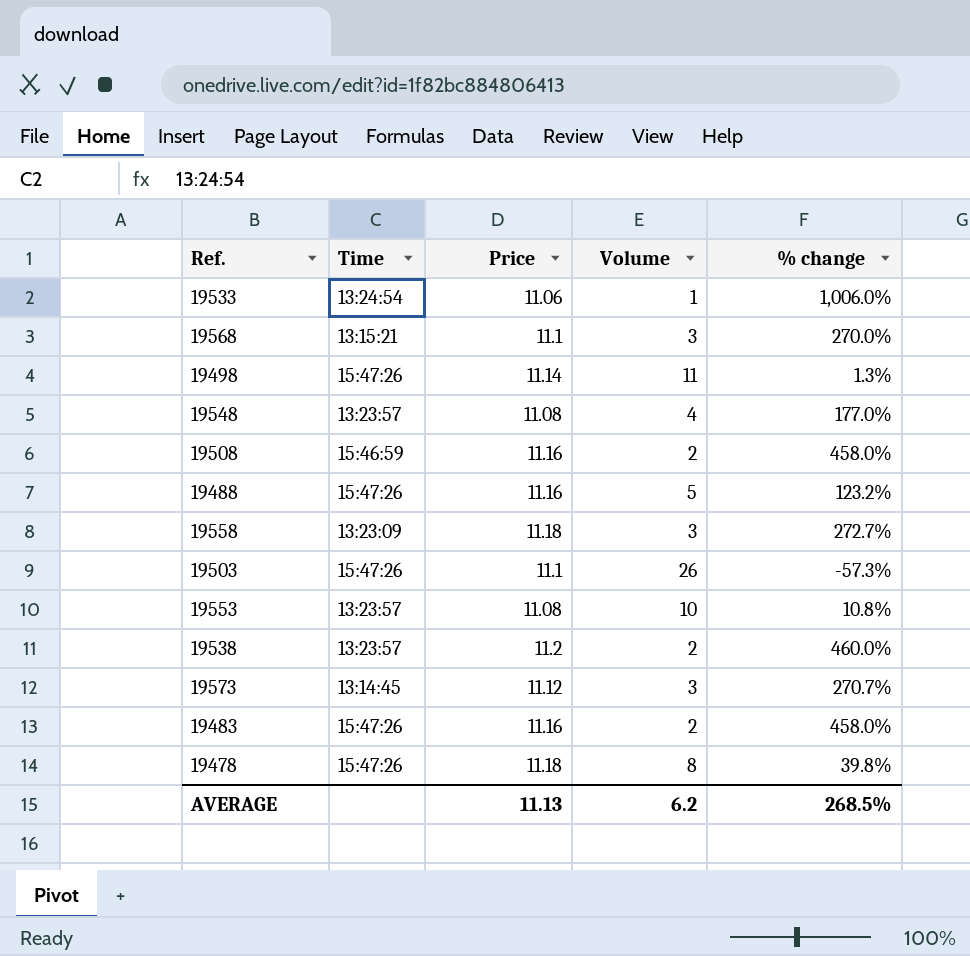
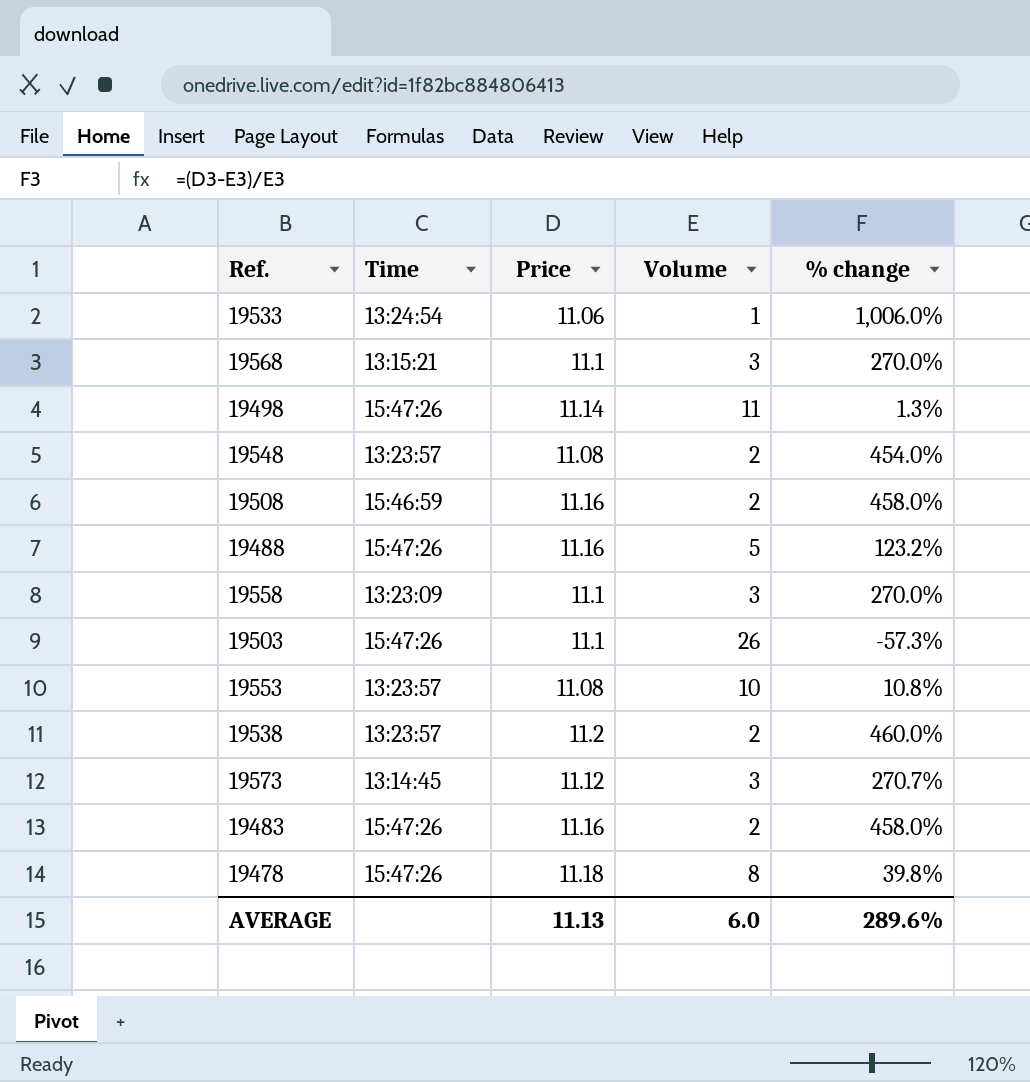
19548 | Volume: 4 -> 2
19548 | % change: 177.0% -> 454.0%
19558 | Price: 11.18 -> 11.1
19558 | % change: 272.7% -> 270.0%
AVERAGE | Volume: 6.2 -> 6.0
AVERAGE | % change: 268.5% -> 289.6%

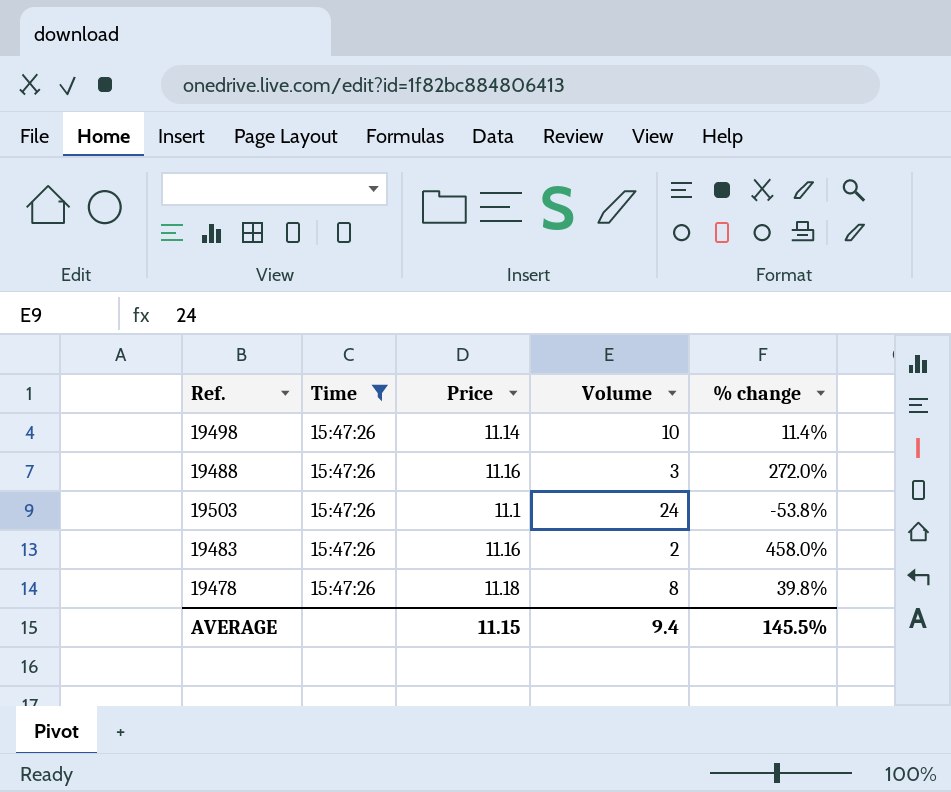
filter: none -> Time = 15:47:26
19498 | Volume: 11 -> 10
19498 | % change: 1.3% -> 11.4%
19488 | Volume: 5 -> 3
19488 | % change: 123.2% -> 272.0%
19503 | Volume: 26 -> 24
19503 | % change: -57.3% -> -53.8%
AVERAGE | Price: 11.13 -> 11.15
AVERAGE | Volume: 6.0 -> 9.4
AVERAGE | % change: 289.6% -> 145.5%

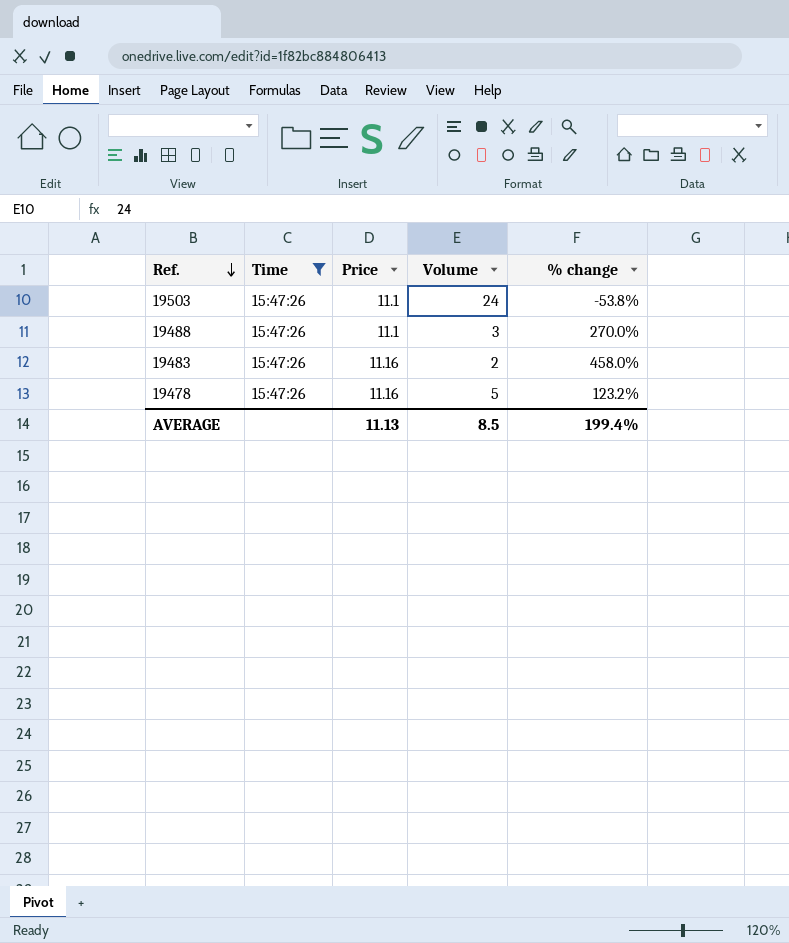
row order: none -> Ref. descending
row 19498: 15:47:26 | 11.14 | 10 | 11.4% -> none
19488 | Price: 11.16 -> 11.1
19488 | % change: 272.0% -> 270.0%
19478 | Price: 11.18 -> 11.16
19478 | Volume: 8 -> 5
19478 | % change: 39.8% -> 123.2%
AVERAGE | Price: 11.15 -> 11.13
AVERAGE | Volume: 9.4 -> 8.5
AVERAGE | % change: 145.5% -> 199.4%

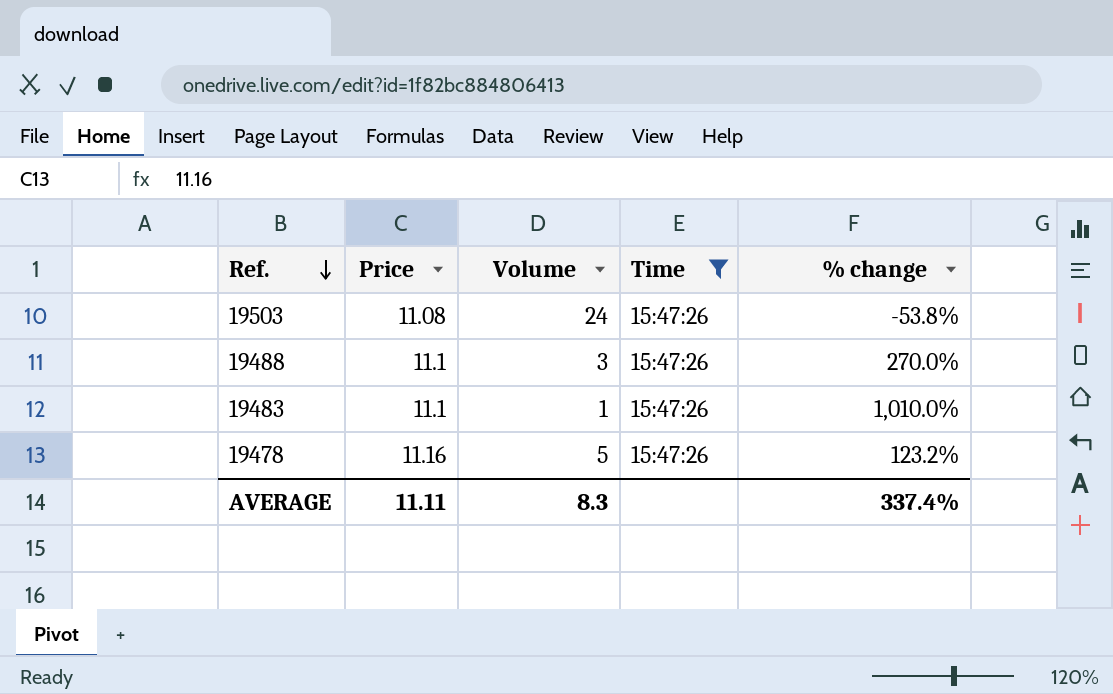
column Time | position: 2 -> 4
19503 | Price: 11.1 -> 11.08
19483 | Price: 11.16 -> 11.1
19483 | Volume: 2 -> 1
19483 | % change: 458.0% -> 1,010.0%
AVERAGE | Price: 11.13 -> 11.11
AVERAGE | Volume: 8.5 -> 8.3
AVERAGE | % change: 199.4% -> 337.4%

